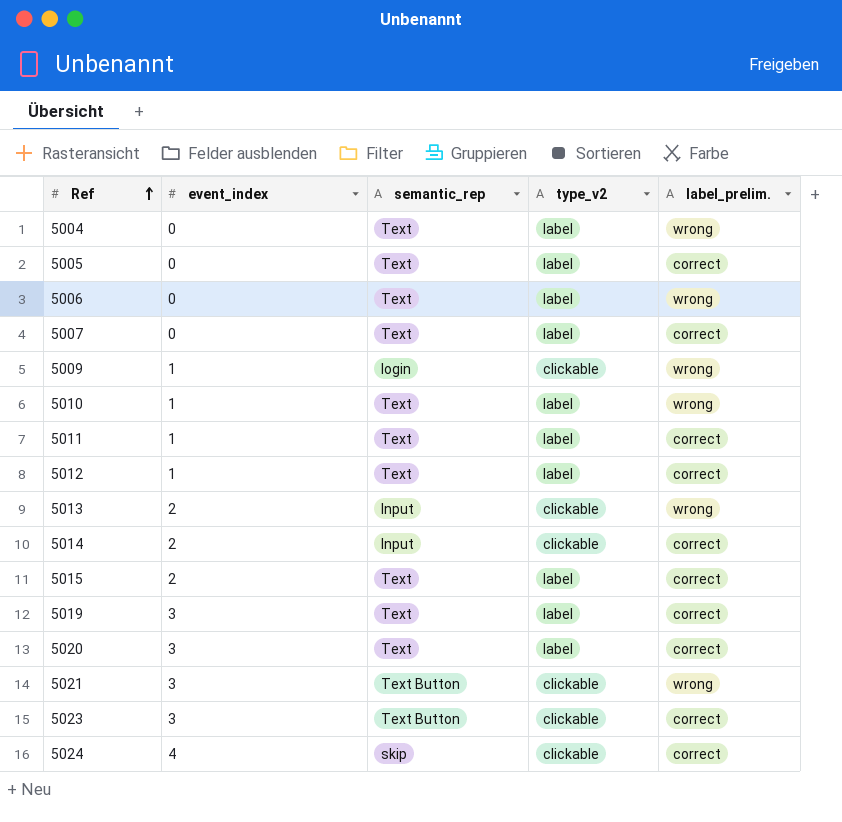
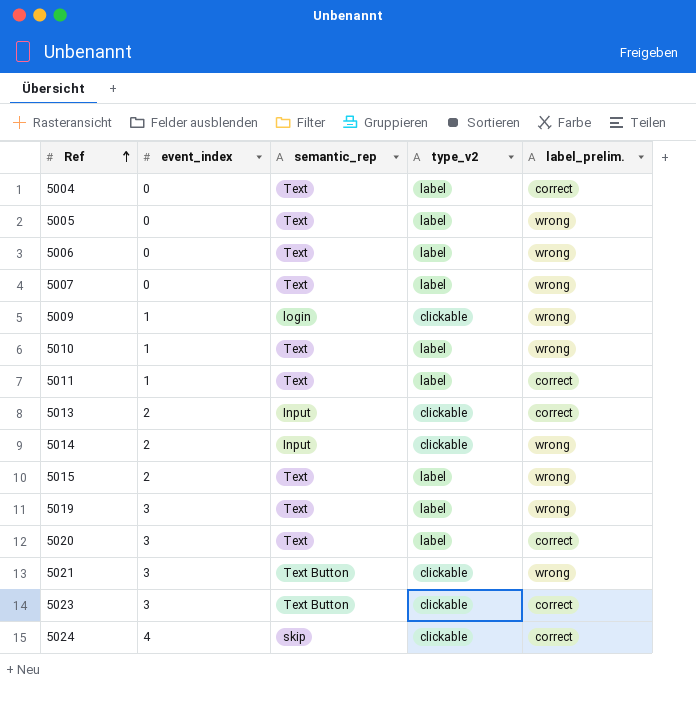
row 5012: 1 | Text | label | correct -> none
5004 | label_prelim.: wrong -> correct
5005 | label_prelim.: correct -> wrong
5007 | label_prelim.: correct -> wrong
5013 | label_prelim.: wrong -> correct
5014 | label_prelim.: correct -> wrong
5015 | label_prelim.: correct -> wrong
5019 | label_prelim.: correct -> wrong

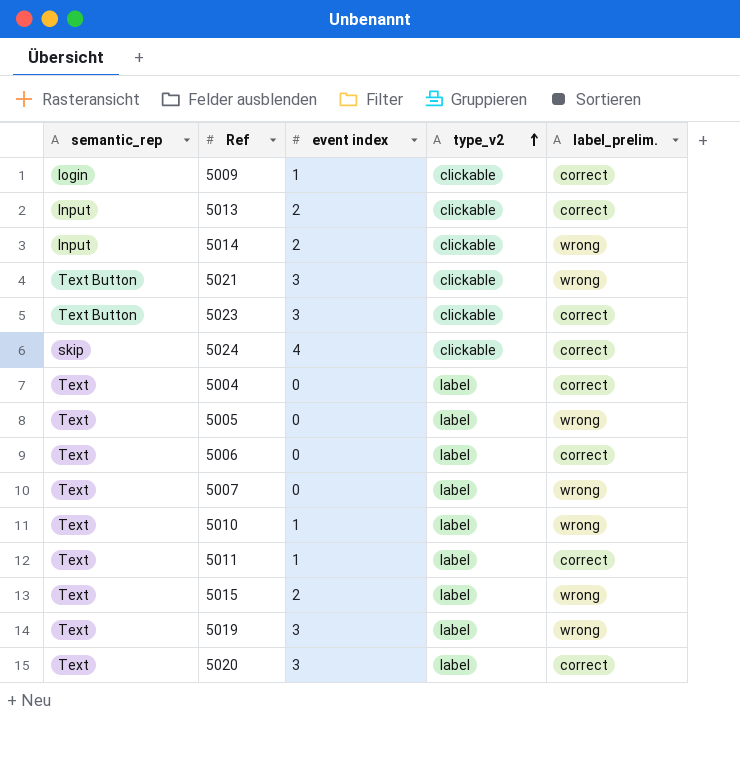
row order: Ref ascending -> type_v2 ascending
column semantic_rep | position: 3 -> 1
column name: event_index -> event index
5009 | label_prelim.: wrong -> correct
5006 | label_prelim.: wrong -> correct

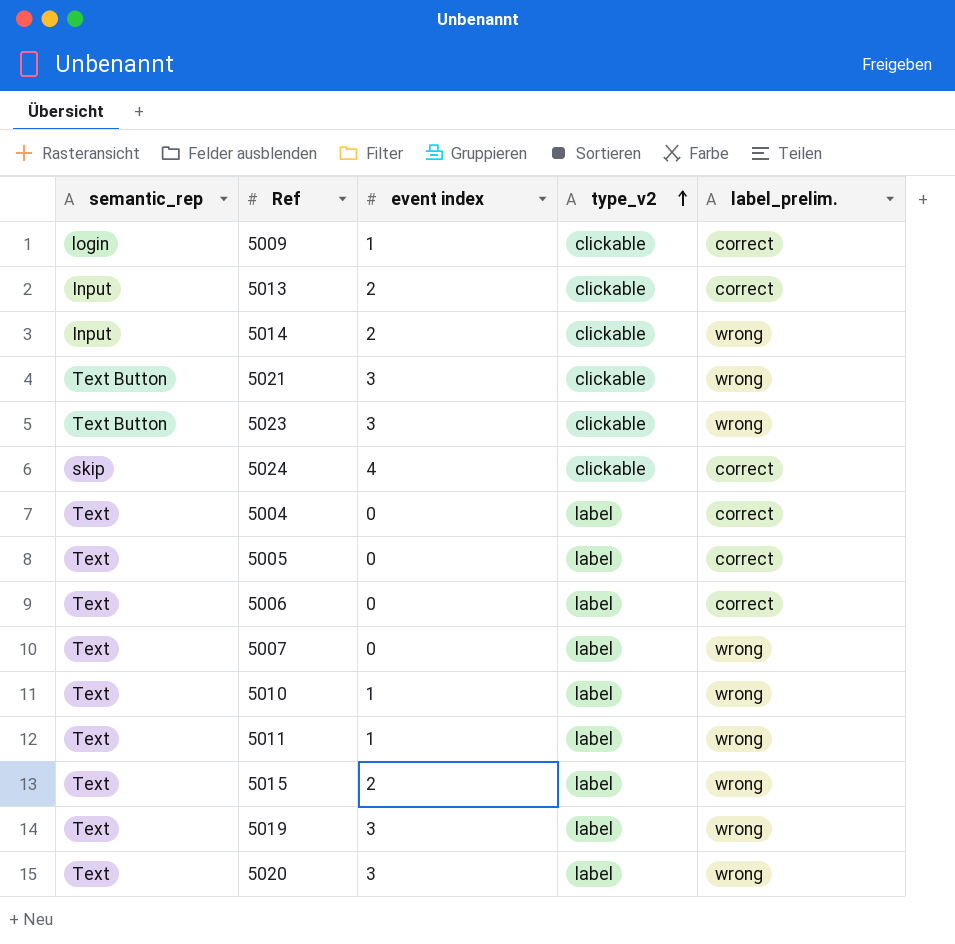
5023 | label_prelim.: correct -> wrong
5005 | label_prelim.: wrong -> correct
5011 | label_prelim.: correct -> wrong
5020 | label_prelim.: correct -> wrong

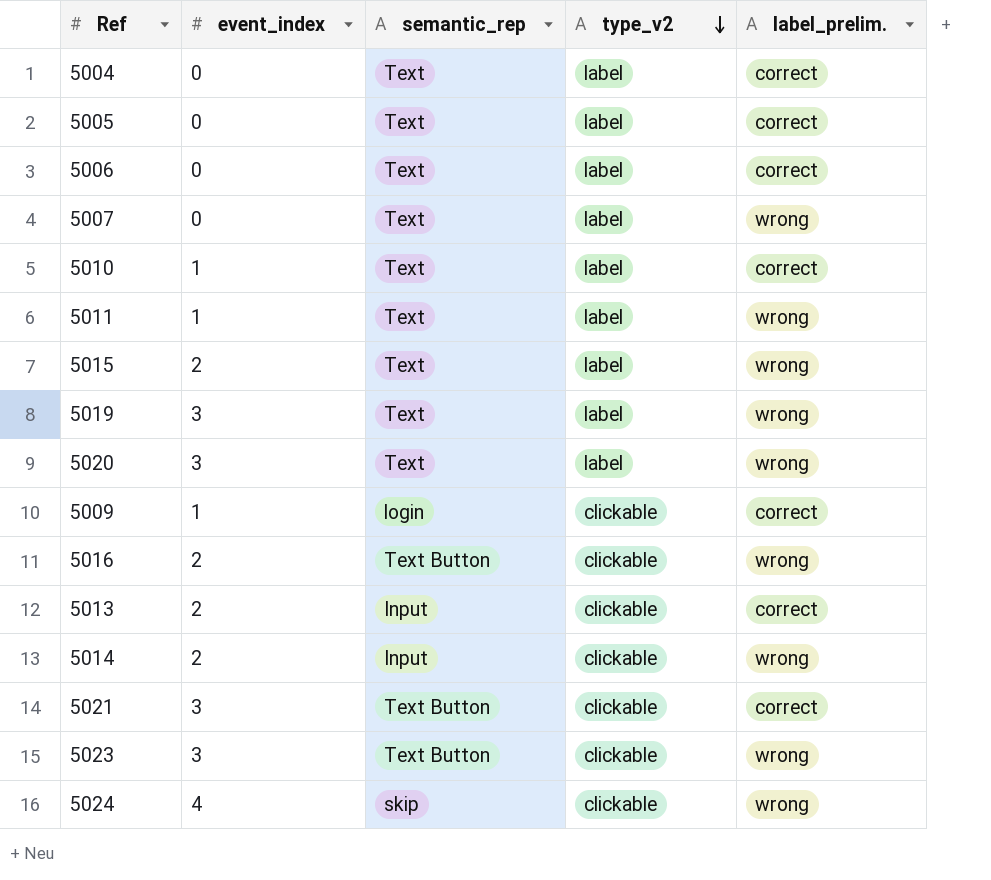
row order: type_v2 ascending -> type_v2 descending
column name: event index -> event_index
column semantic_rep | position: 1 -> 3
5010 | label_prelim.: wrong -> correct
row 5016: none -> 2 | Text Button | clickable | wrong
5021 | label_prelim.: wrong -> correct
5024 | label_prelim.: correct -> wrong

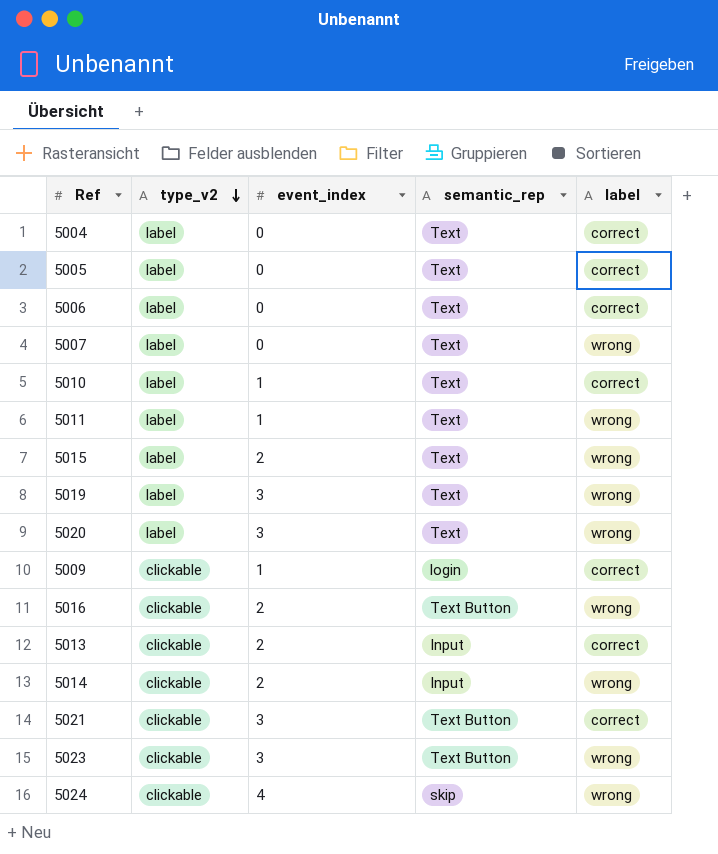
column type_v2 | position: 4 -> 2
column name: label_prelim. -> label

